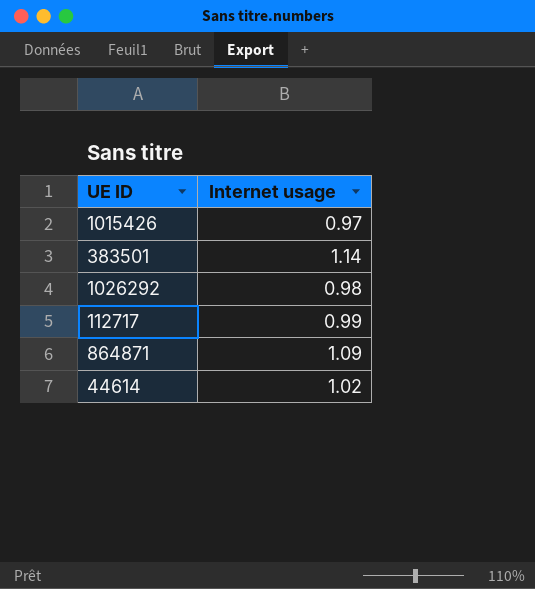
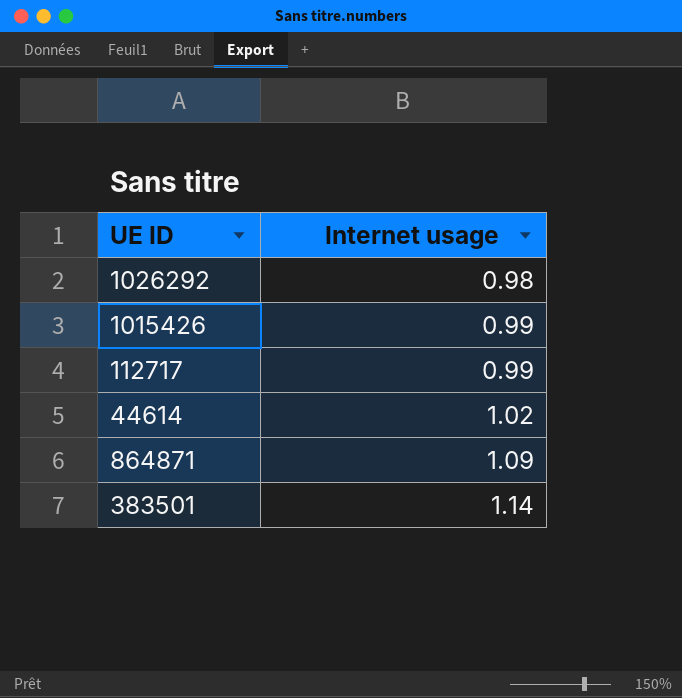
row order: none -> Internet usage ascending
1015426 | Internet usage: 0.97 -> 0.99

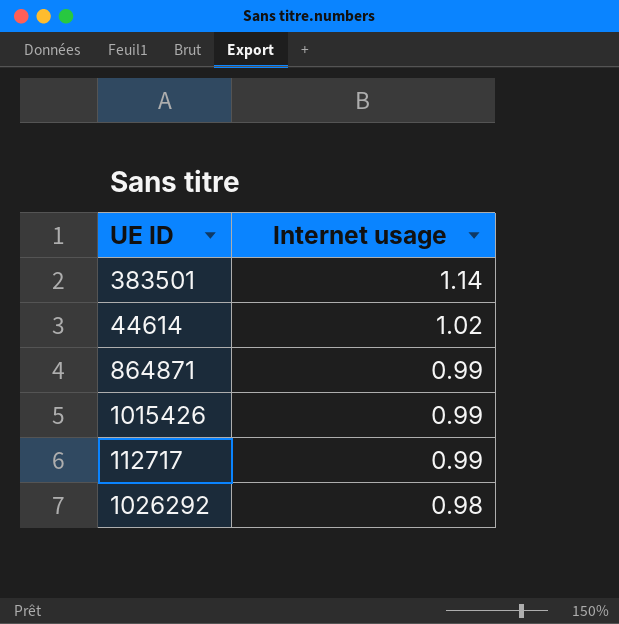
row order: Internet usage ascending -> Internet usage descending
864871 | Internet usage: 1.09 -> 0.99

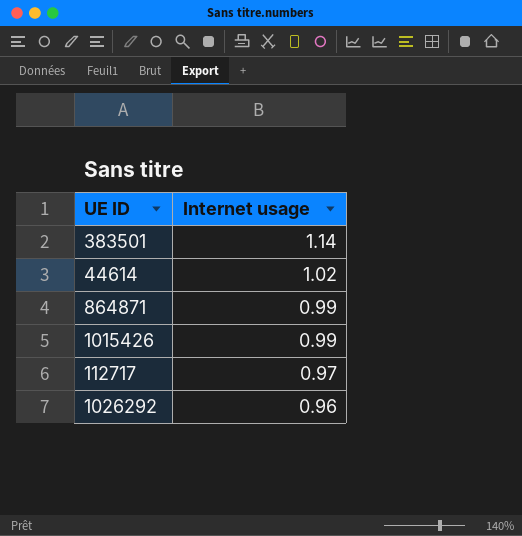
112717 | Internet usage: 0.99 -> 0.97
1026292 | Internet usage: 0.98 -> 0.96

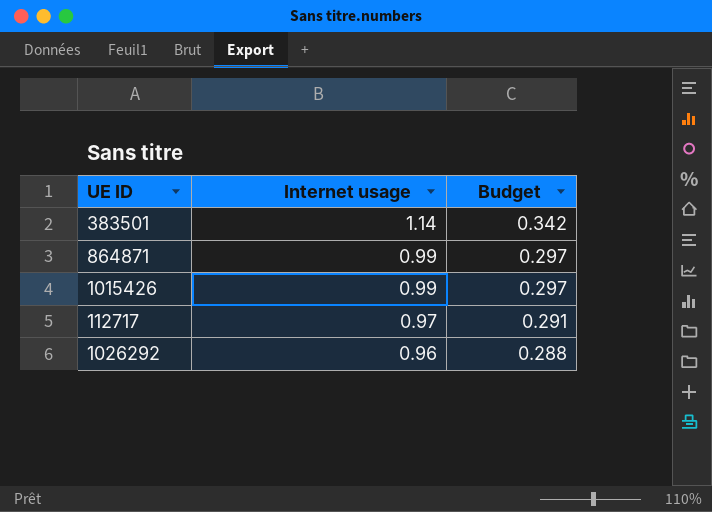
column Budget | formula: none -> [Internet usage] * 0.3
row 44614: 1.02 -> none

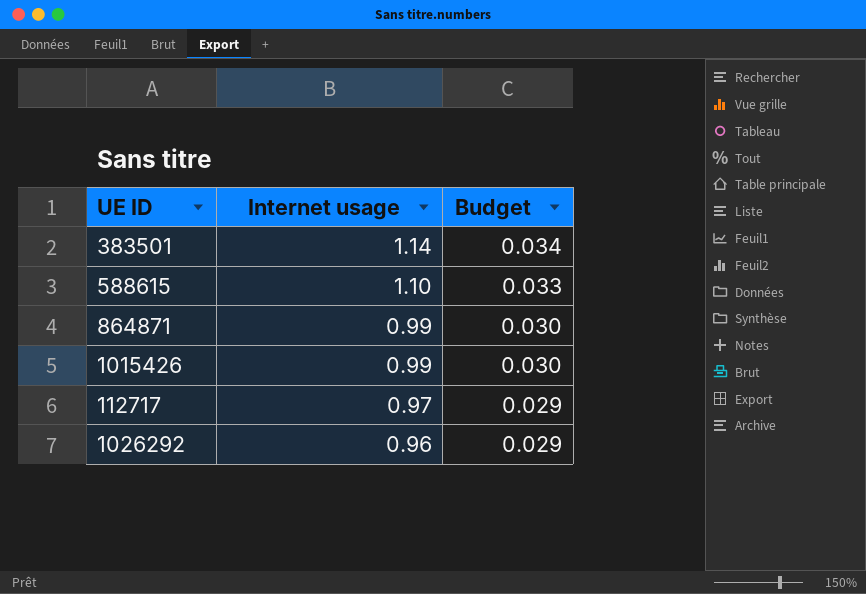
column Budget | formula: [Internet usage] * 0.3 -> [Internet usage] * 0.03
row 588615: none -> 1.10 | 0.033

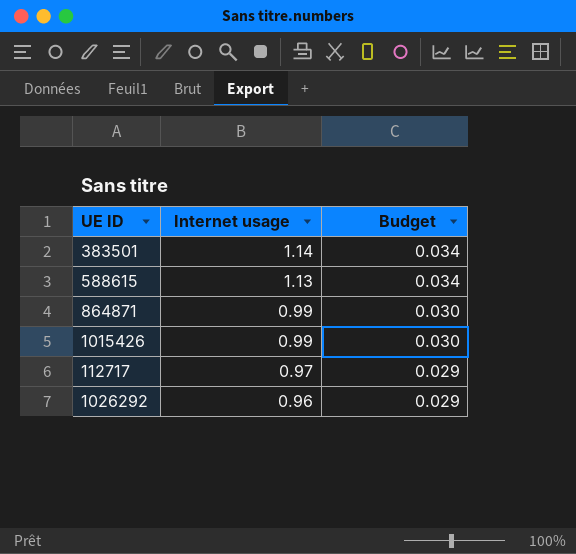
588615 | Internet usage: 1.10 -> 1.13
588615 | Budget: 0.033 -> 0.034

